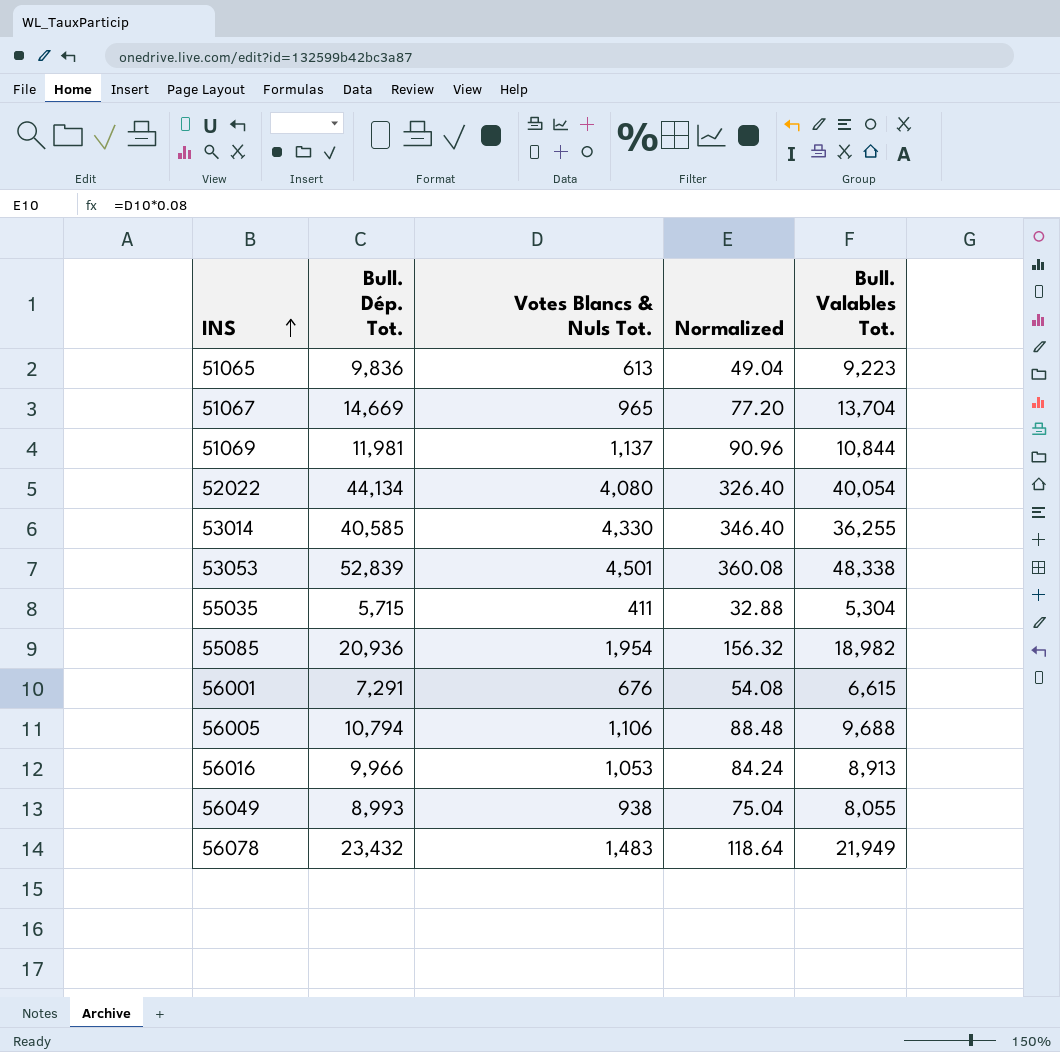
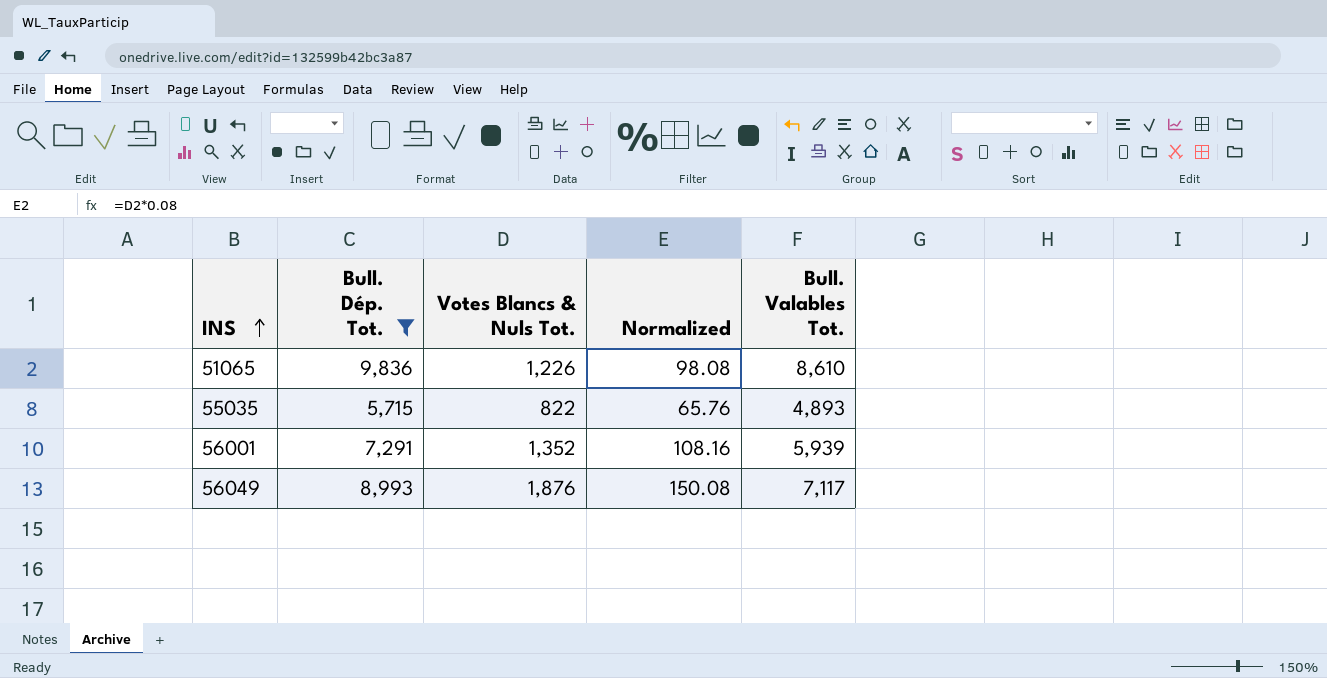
filter: none -> Bull. Dép. Tot. <= 9,836
51065 | Votes Blancs & Nuls Tot.: 613 -> 1,226
51065 | Normalized: 49.04 -> 98.08
51065 | Bull. Valables Tot.: 9,223 -> 8,610
55035 | Votes Blancs & Nuls Tot.: 411 -> 822
55035 | Normalized: 32.88 -> 65.76
55035 | Bull. Valables Tot.: 5,304 -> 4,893
56001 | Votes Blancs & Nuls Tot.: 676 -> 1,352
56001 | Normalized: 54.08 -> 108.16
56001 | Bull. Valables Tot.: 6,615 -> 5,939
56049 | Votes Blancs & Nuls Tot.: 938 -> 1,876
56049 | Normalized: 75.04 -> 150.08
56049 | Bull. Valables Tot.: 8,055 -> 7,117

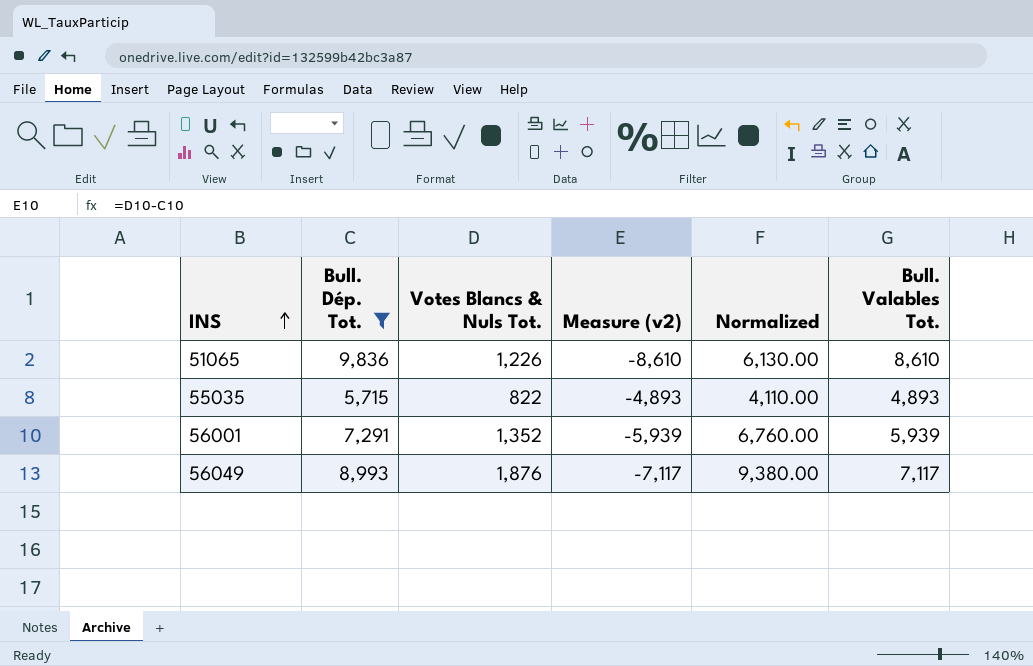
column Measure (v2) | formula: none -> [Votes Blancs & Nuls Tot.] - [Bull. Dép. Tot.]
column Normalized | formula: [Votes Blancs & Nuls Tot.] * 0.08 -> [Votes Blancs & Nuls Tot.] * 5

